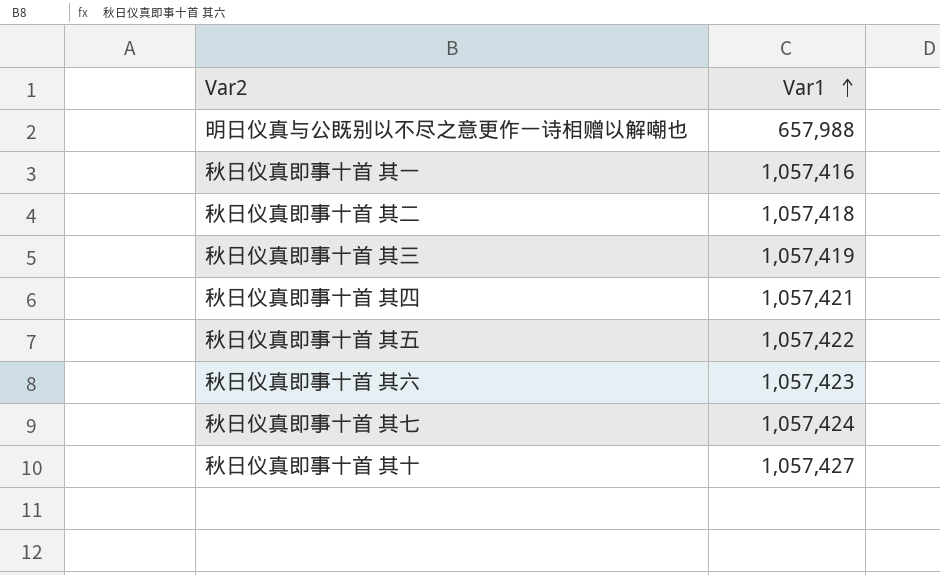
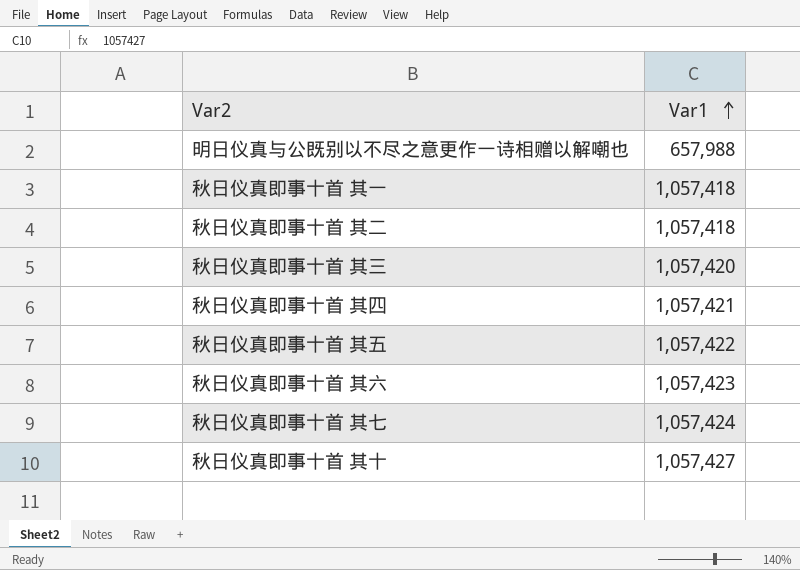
秋日仪真即事十首 其一 | Var1: 1,057,416 -> 1,057,418
秋日仪真即事十首 其三 | Var1: 1,057,419 -> 1,057,420

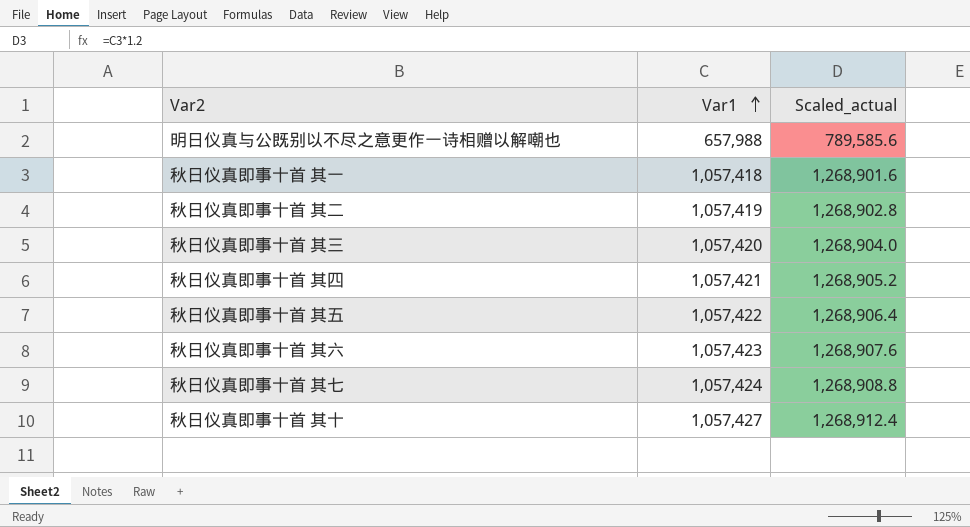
column Scaled_actual | formula: none -> [Var1] * 1.2
秋日仪真即事十首 其二 | Var1: 1,057,418 -> 1,057,419

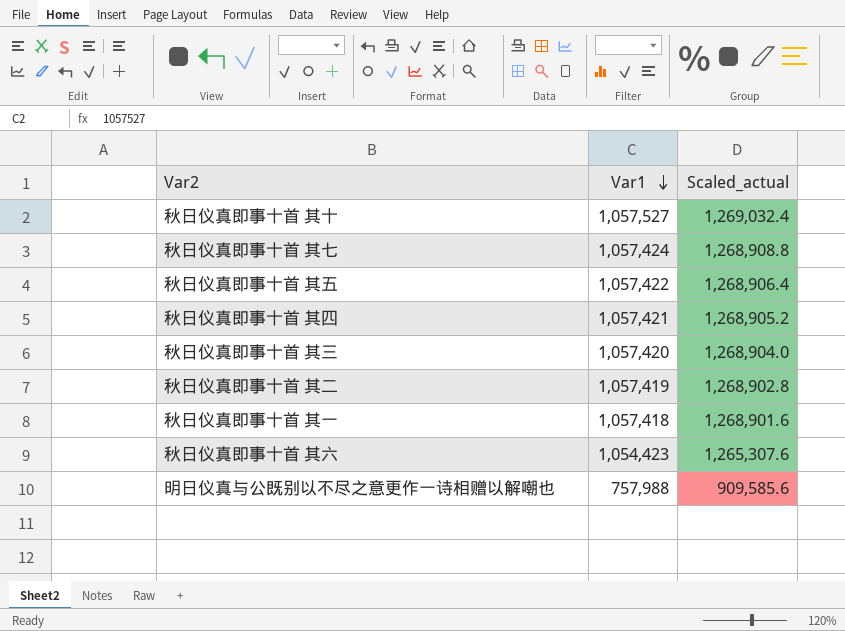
row order: Var1 ascending -> Var1 descending
秋日仪真即事十首 其十 | Var1: 1,057,427 -> 1,057,527
秋日仪真即事十首 其十 | Scaled_actual: 1,268,912.4 -> 1,269,032.4
秋日仪真即事十首 其六 | Var1: 1,057,423 -> 1,054,423
秋日仪真即事十首 其六 | Scaled_actual: 1,268,907.6 -> 1,265,307.6
明日仪真与公既别以不尽之意更作一诗相赠以解嘲也 | Var1: 657,988 -> 757,988
明日仪真与公既别以不尽之意更作一诗相赠以解嘲也 | Scaled_actual: 789,585.6 -> 909,585.6

